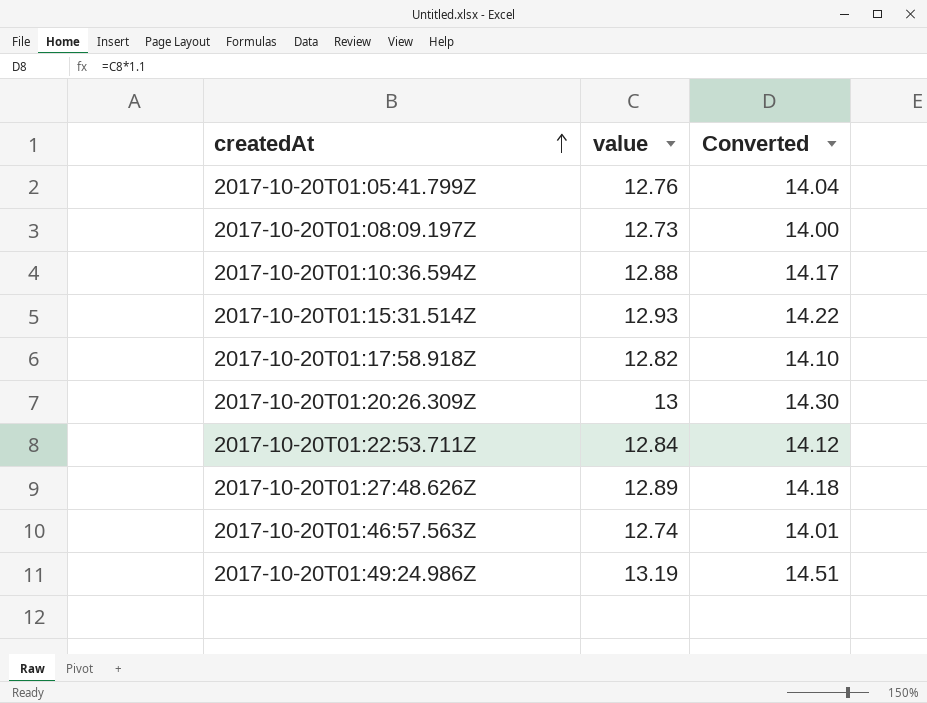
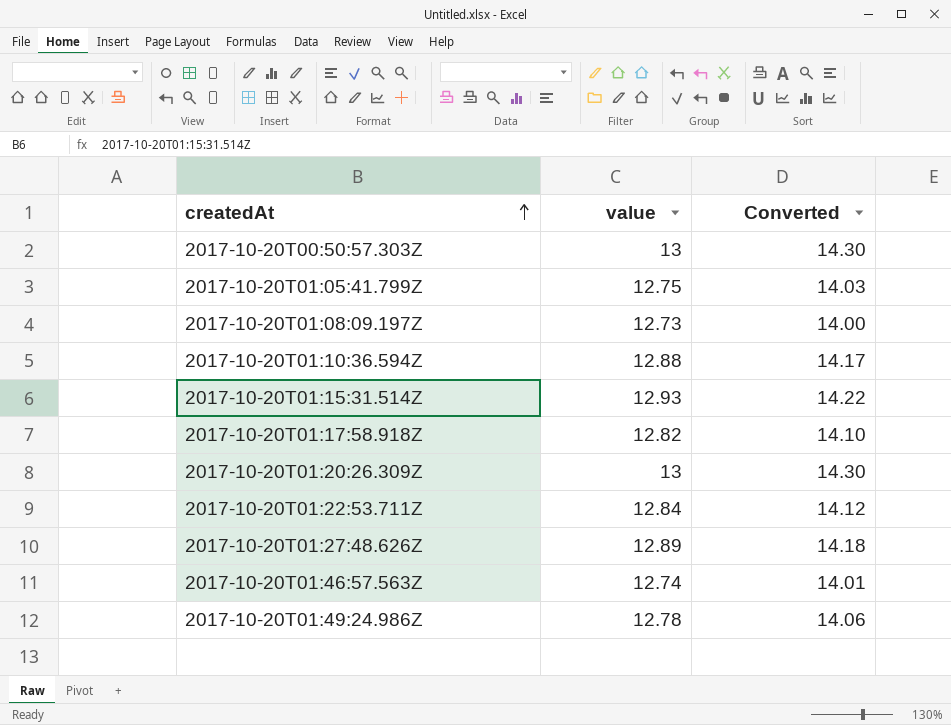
row 2017-10-20T00:50:57.303Z: none -> 13 | 14.30
2017-10-20T01:05:41.799Z | value: 12.76 -> 12.75
2017-10-20T01:05:41.799Z | Converted: 14.04 -> 14.03
2017-10-20T01:49:24.986Z | value: 13.19 -> 12.78
2017-10-20T01:49:24.986Z | Converted: 14.51 -> 14.06

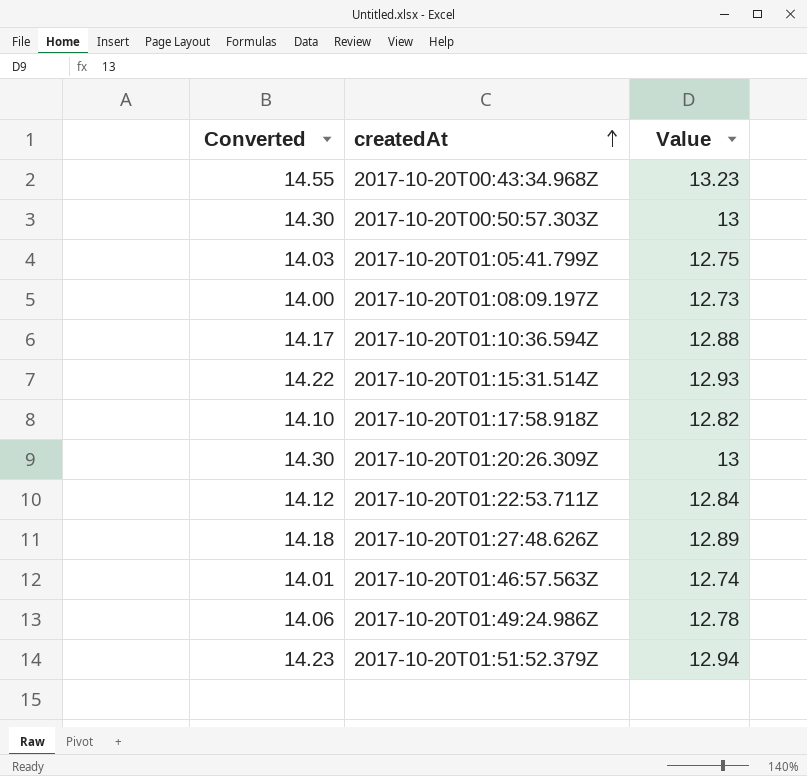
column Converted | position: 3 -> 1
column name: value -> Value
row 2017-10-20T00:43:34.968Z: none -> 14.55 | 13.23
row 2017-10-20T01:51:52.379Z: none -> 14.23 | 12.94

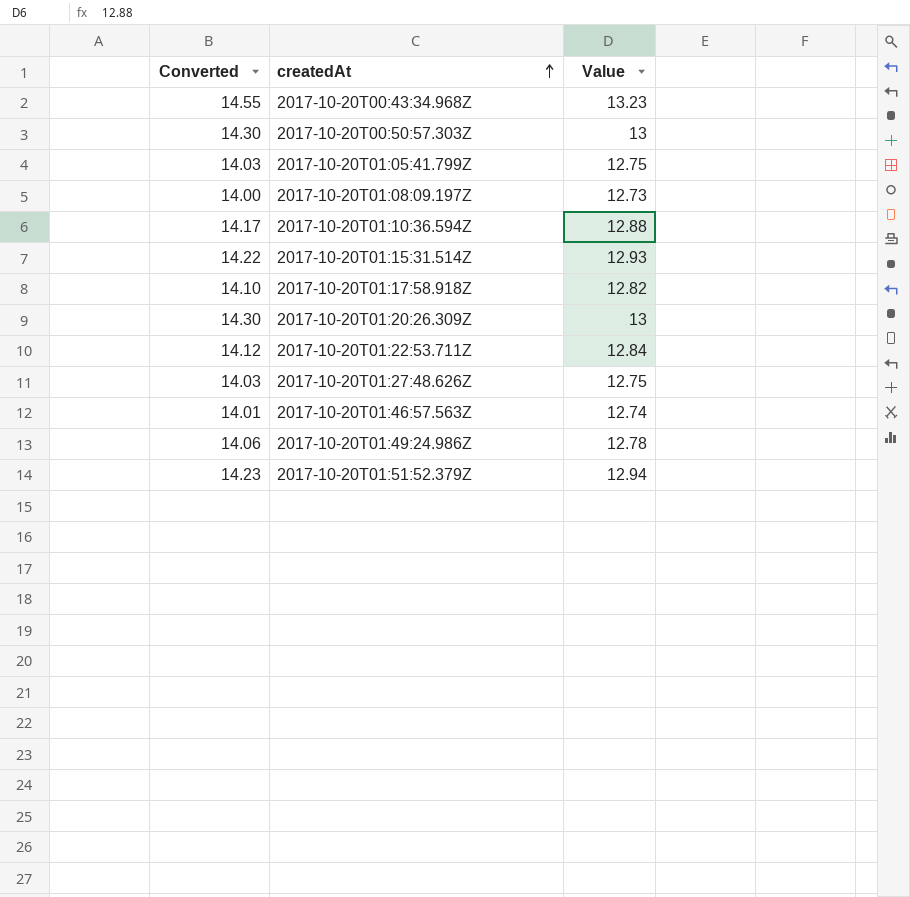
2017-10-20T01:27:48.626Z | Converted: 14.18 -> 14.03
2017-10-20T01:27:48.626Z | Value: 12.89 -> 12.75

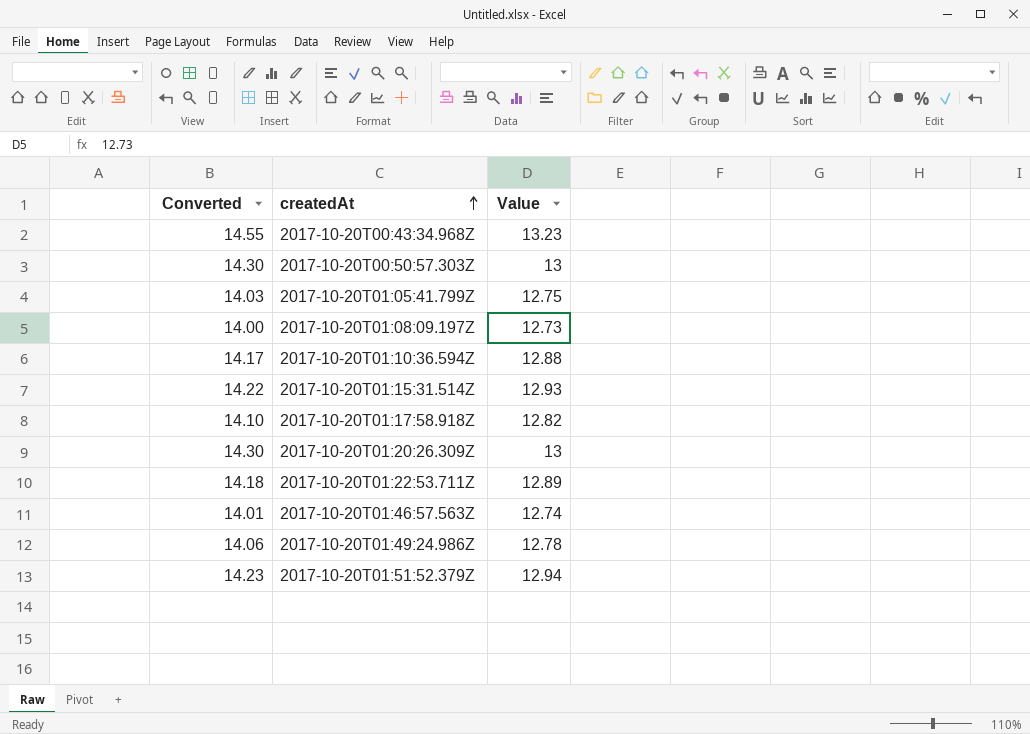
row 2017-10-20T01:27:48.626Z: 14.03 | 12.75 -> none
2017-10-20T01:22:53.711Z | Converted: 14.12 -> 14.18
2017-10-20T01:22:53.711Z | Value: 12.84 -> 12.89

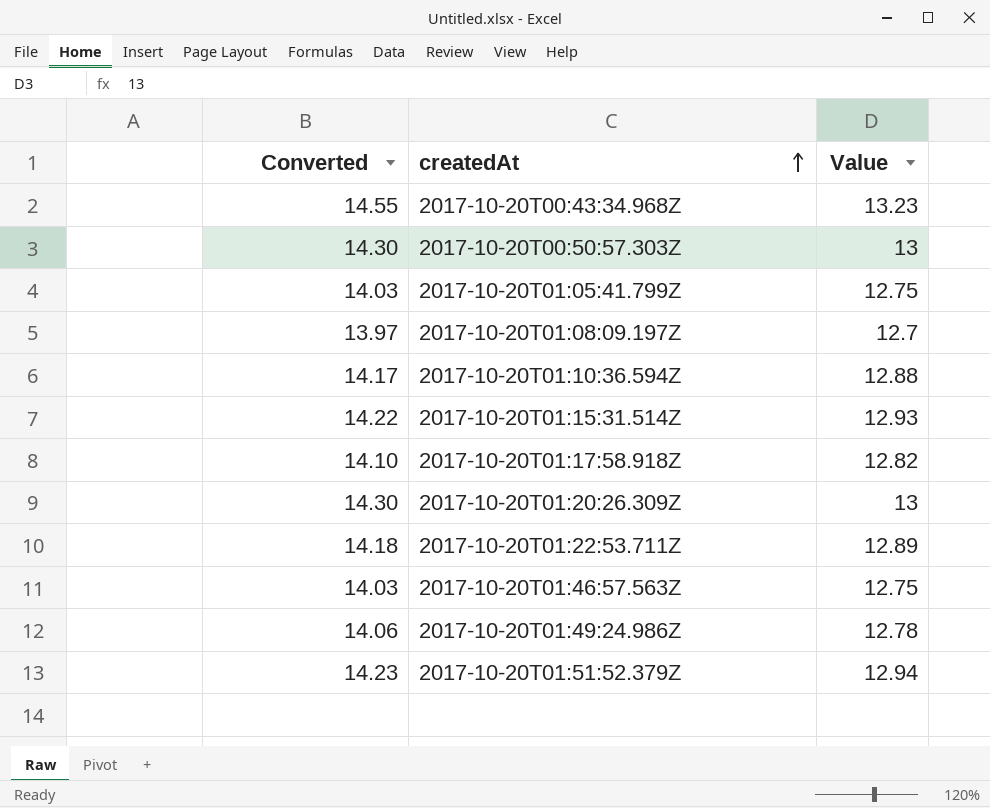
2017-10-20T01:08:09.197Z | Converted: 14.00 -> 13.97
2017-10-20T01:08:09.197Z | Value: 12.73 -> 12.7
2017-10-20T01:46:57.563Z | Converted: 14.01 -> 14.03
2017-10-20T01:46:57.563Z | Value: 12.74 -> 12.75

